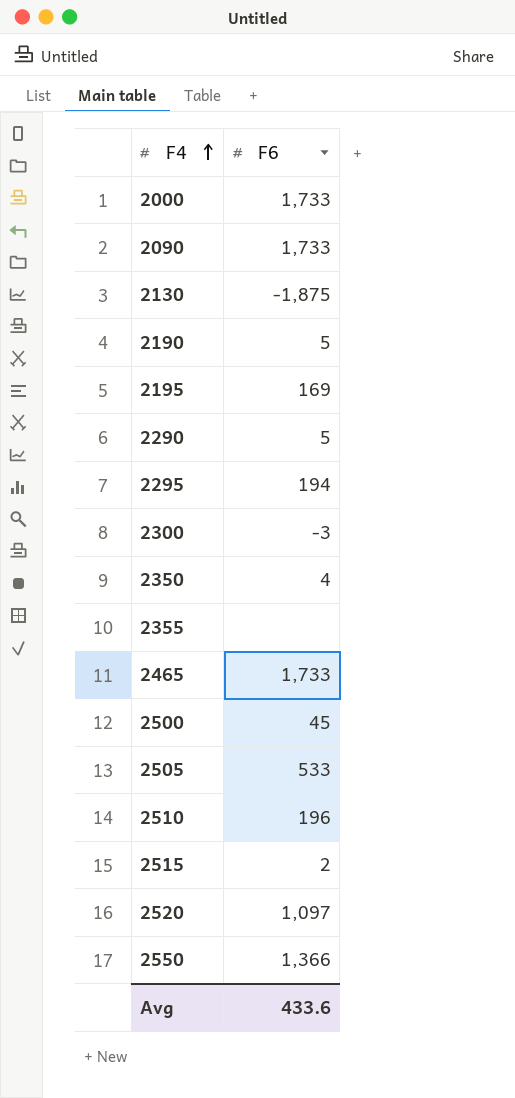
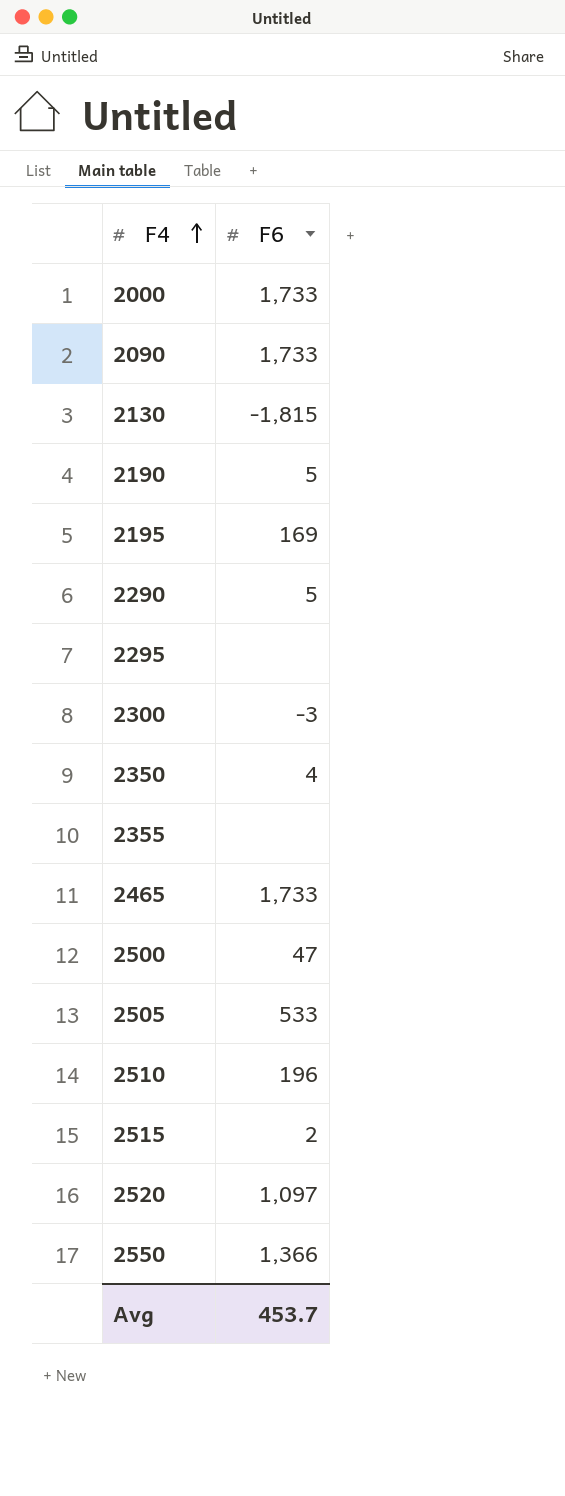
2130 | F6: -1,875 -> -1,815
2295 | F6: 194 -> none
2500 | F6: 45 -> 47
Avg | F6: 433.6 -> 453.7

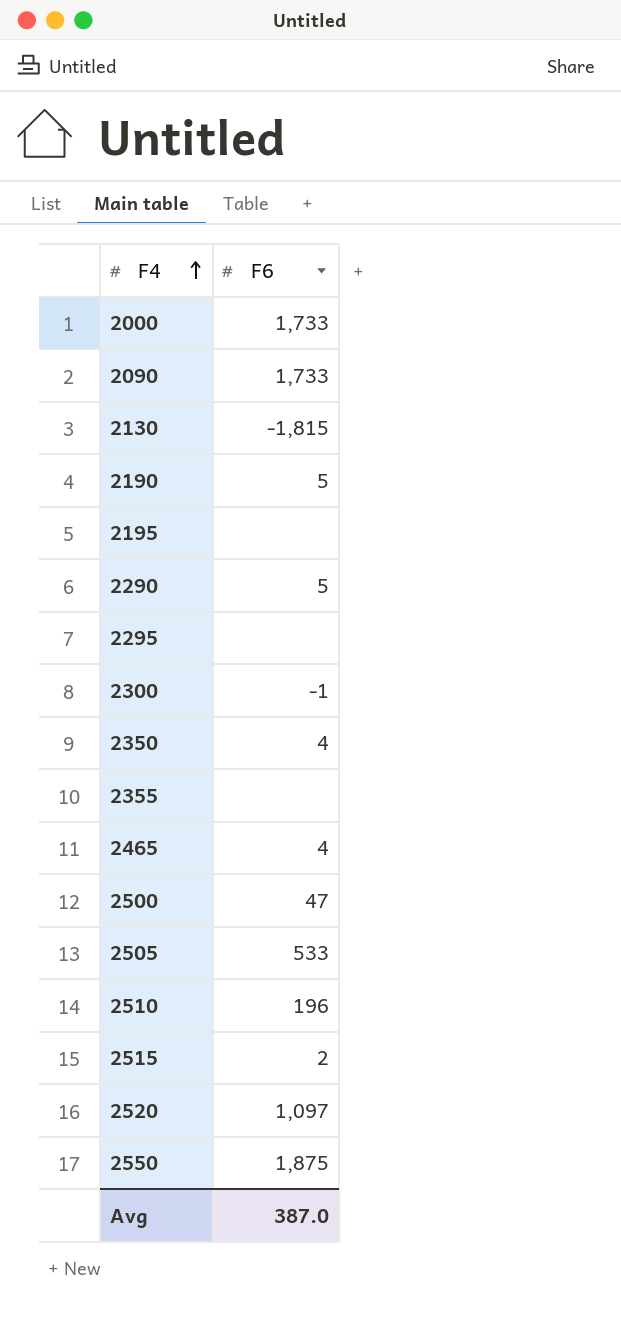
2195 | F6: 169 -> none
2300 | F6: -3 -> -1
2465 | F6: 1,733 -> 4
2550 | F6: 1,366 -> 1,875
Avg | F6: 453.7 -> 387.0

